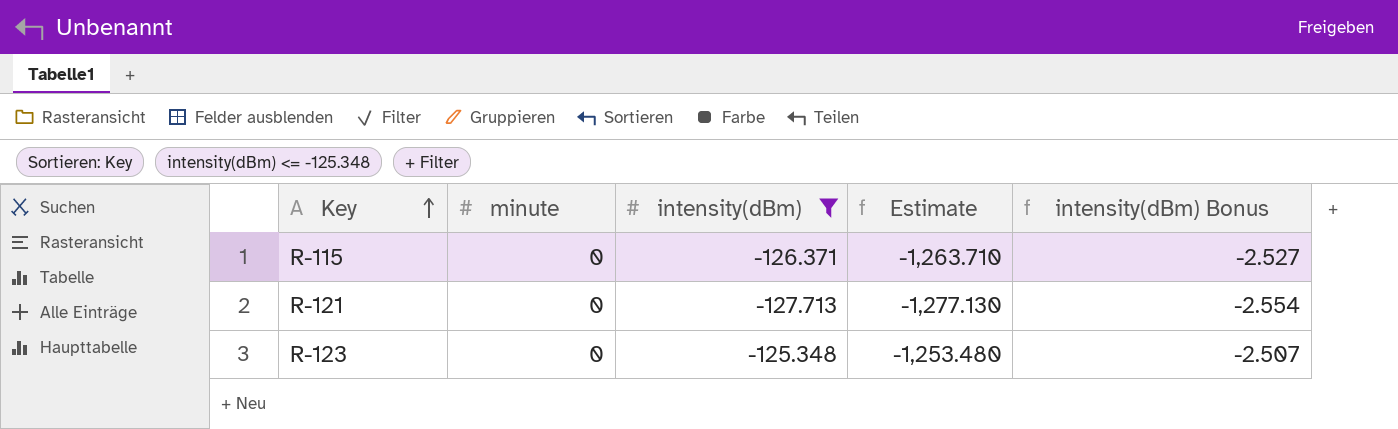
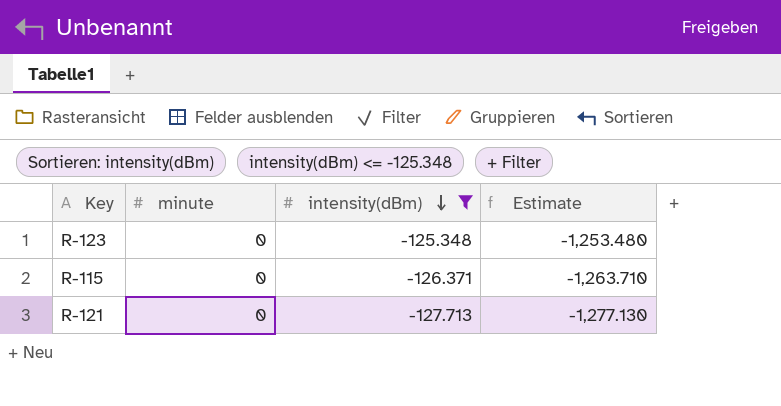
row order: Key ascending -> intensity(dBm) descending
column intensity(dBm) Bonus | formula: [intensity(dBm)] * 0.02 -> none

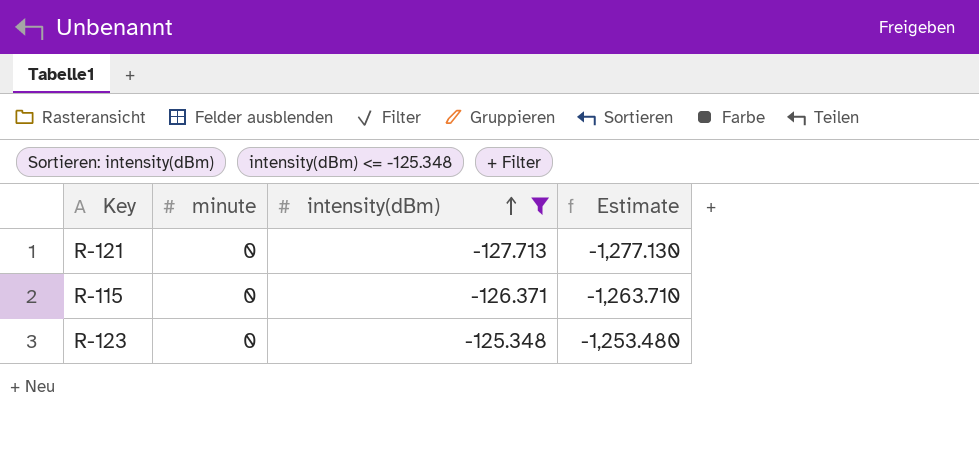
row order: intensity(dBm) descending -> intensity(dBm) ascending

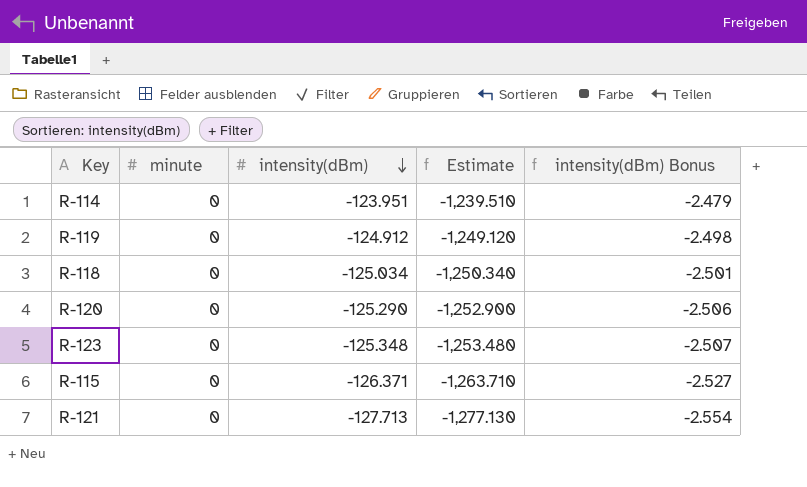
filter: intensity(dBm) <= -125.348 -> none
row order: intensity(dBm) ascending -> intensity(dBm) descending
column intensity(dBm) Bonus | formula: none -> [intensity(dBm)] * 0.02

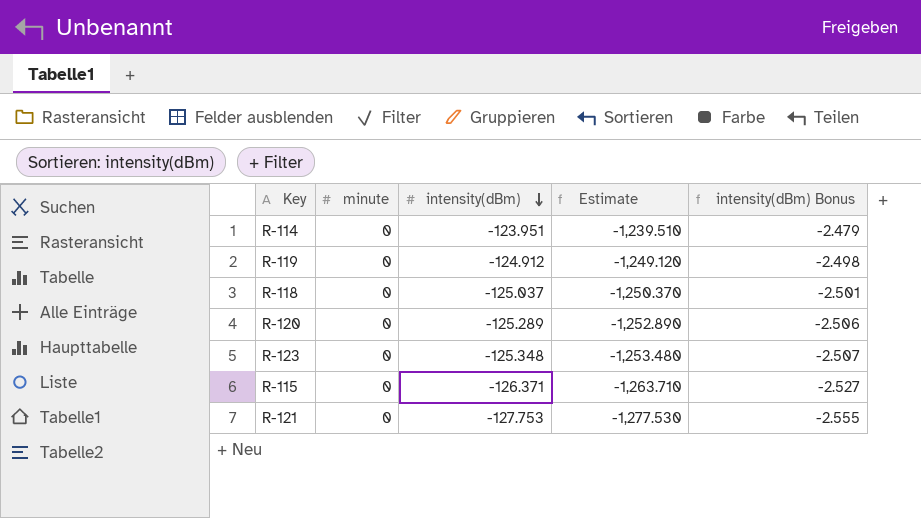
R-118 | intensity(dBm): -125.034 -> -125.037
R-118 | Estimate: -1,250.340 -> -1,250.370
R-120 | intensity(dBm): -125.290 -> -125.289
R-120 | Estimate: -1,252.900 -> -1,252.890
R-121 | intensity(dBm): -127.713 -> -127.753
R-121 | Estimate: -1,277.130 -> -1,277.530
R-121 | intensity(dBm) Bonus: -2.554 -> -2.555

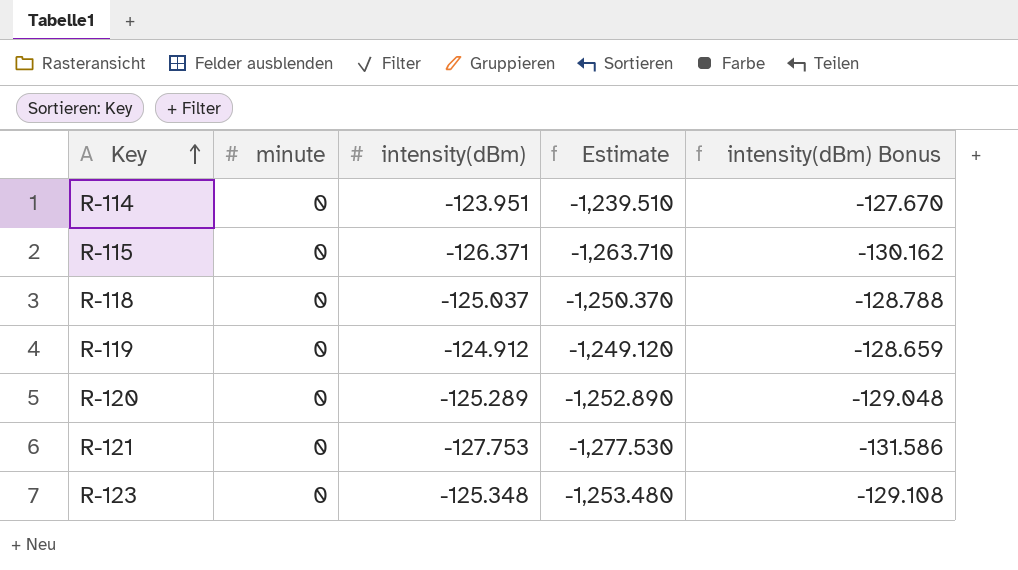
row order: intensity(dBm) descending -> Key ascending
column intensity(dBm) Bonus | formula: [intensity(dBm)] * 0.02 -> [intensity(dBm)] * 1.03

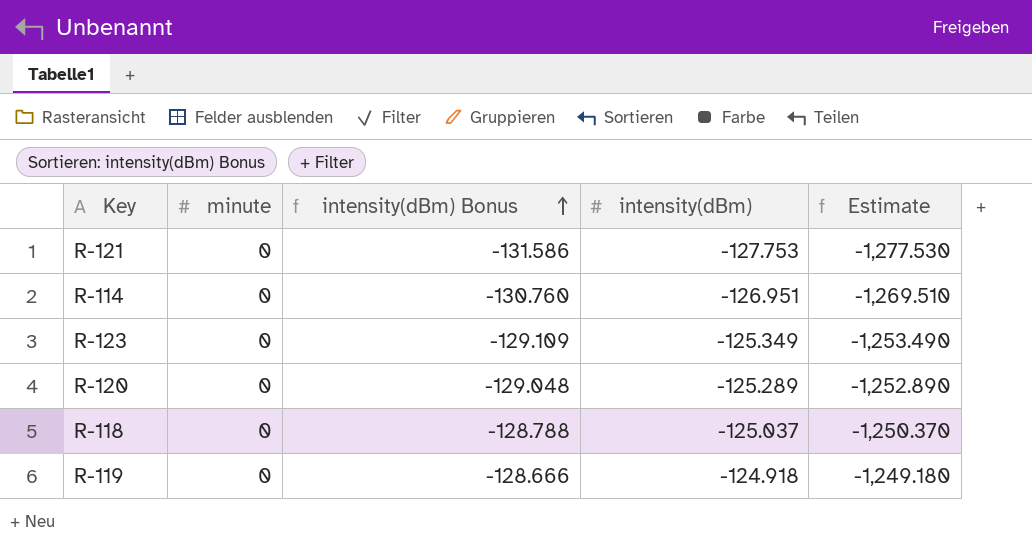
row order: Key ascending -> intensity(dBm) Bonus ascending
column intensity(dBm) Bonus | position: 5 -> 3
row R-115: 0 | -126.371 | -1,263.710 | -130.162 -> none
R-114 | intensity(dBm) Bonus: -127.670 -> -130.760
R-114 | intensity(dBm): -123.951 -> -126.951
R-114 | Estimate: -1,239.510 -> -1,269.510
R-123 | intensity(dBm) Bonus: -129.108 -> -129.109
R-123 | intensity(dBm): -125.348 -> -125.349
R-123 | Estimate: -1,253.480 -> -1,253.490
R-119 | intensity(dBm) Bonus: -128.659 -> -128.666
R-119 | intensity(dBm): -124.912 -> -124.918
R-119 | Estimate: -1,249.120 -> -1,249.180

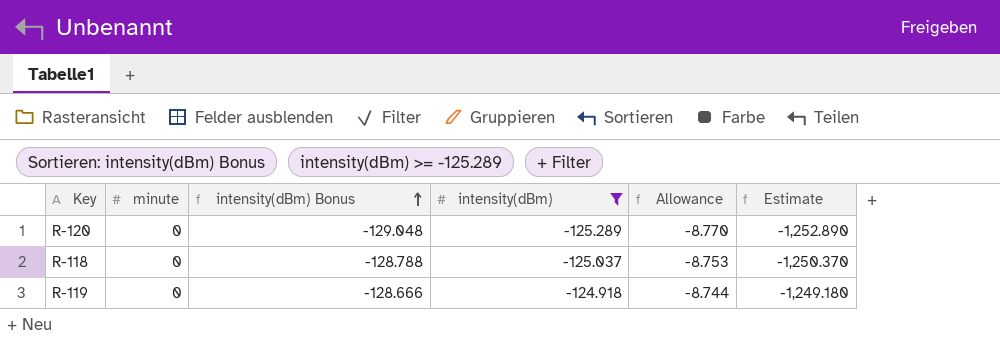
filter: none -> intensity(dBm) >= -125.289
column Allowance | formula: none -> [intensity(dBm)] * 0.07

